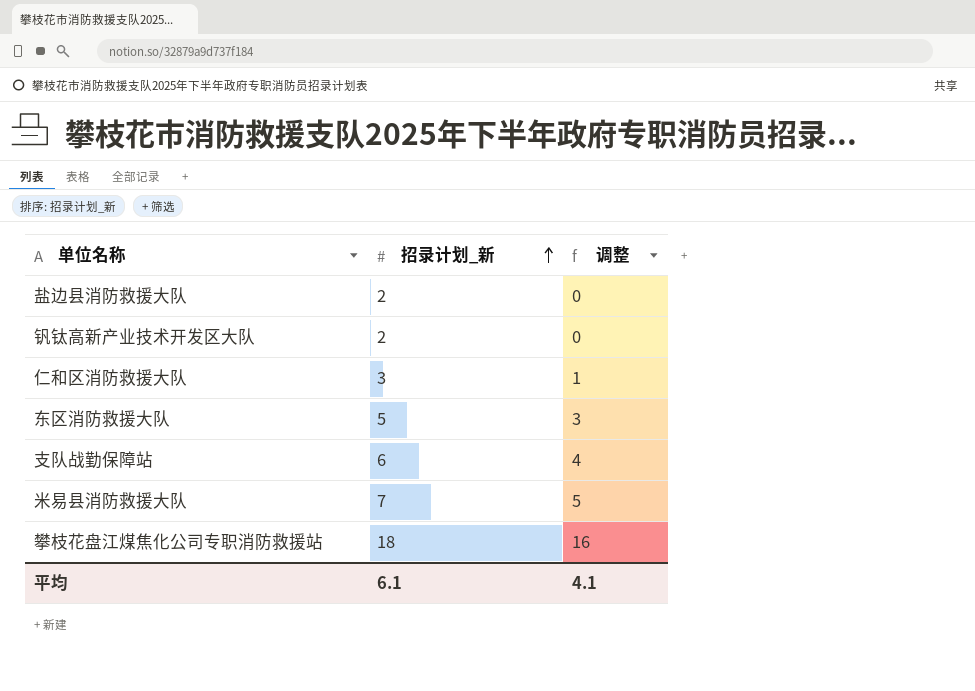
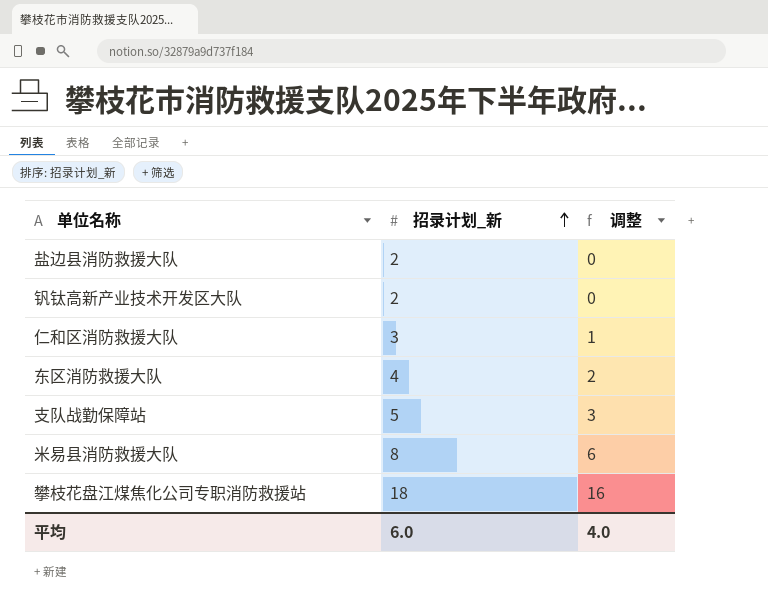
东区消防救援大队 | 招录计划_新: 5 -> 4
东区消防救援大队 | 调整: 3 -> 2
支队战勤保障站 | 招录计划_新: 6 -> 5
支队战勤保障站 | 调整: 4 -> 3
米易县消防救援大队 | 招录计划_新: 7 -> 8
米易县消防救援大队 | 调整: 5 -> 6
平均 | 招录计划_新: 6.1 -> 6.0
平均 | 调整: 4.1 -> 4.0

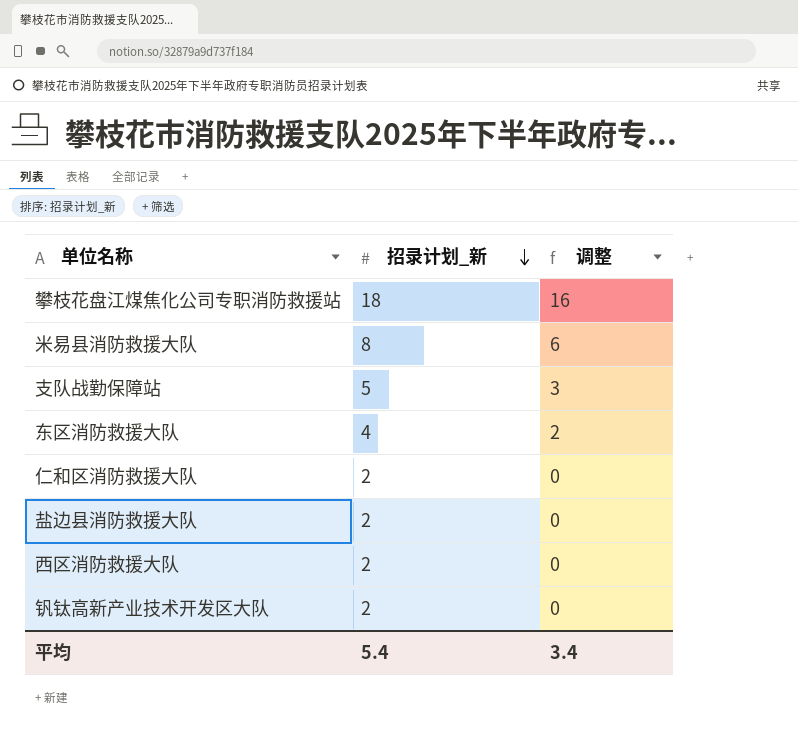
row order: 招录计划_新 ascending -> 招录计划_新 descending
仁和区消防救援大队 | 招录计划_新: 3 -> 2
仁和区消防救援大队 | 调整: 1 -> 0
row 西区消防救援大队: none -> 2 | 0
平均 | 招录计划_新: 6.0 -> 5.4
平均 | 调整: 4.0 -> 3.4

